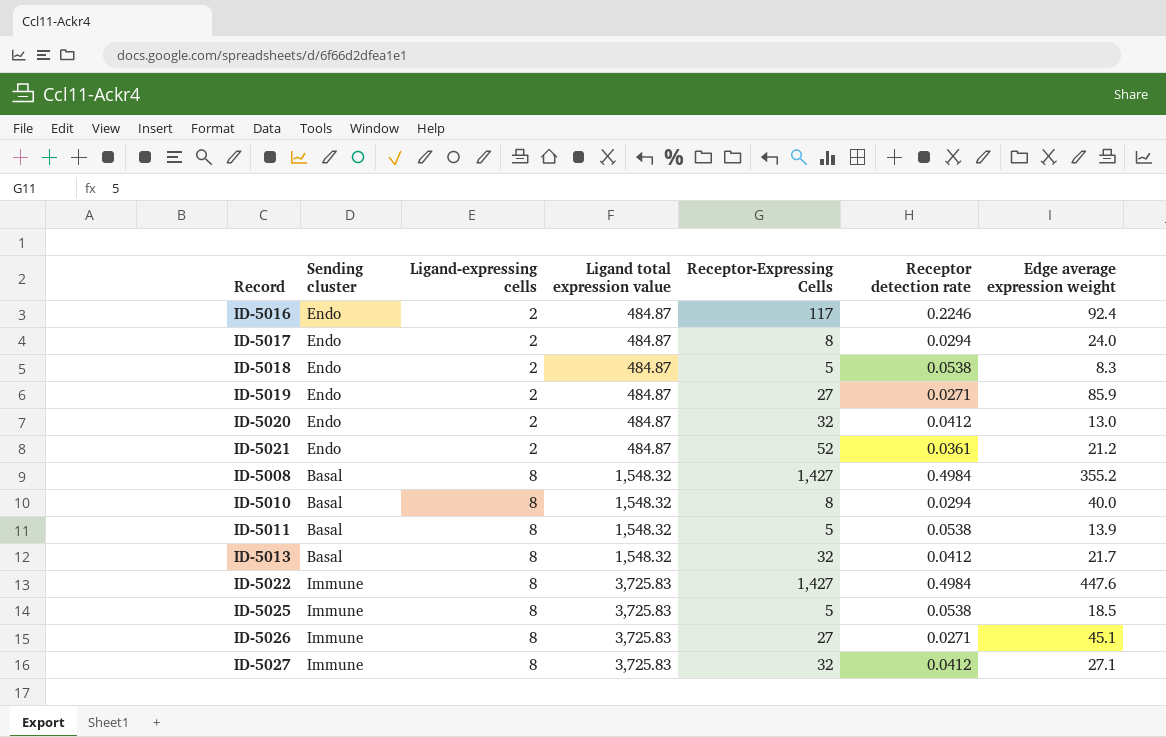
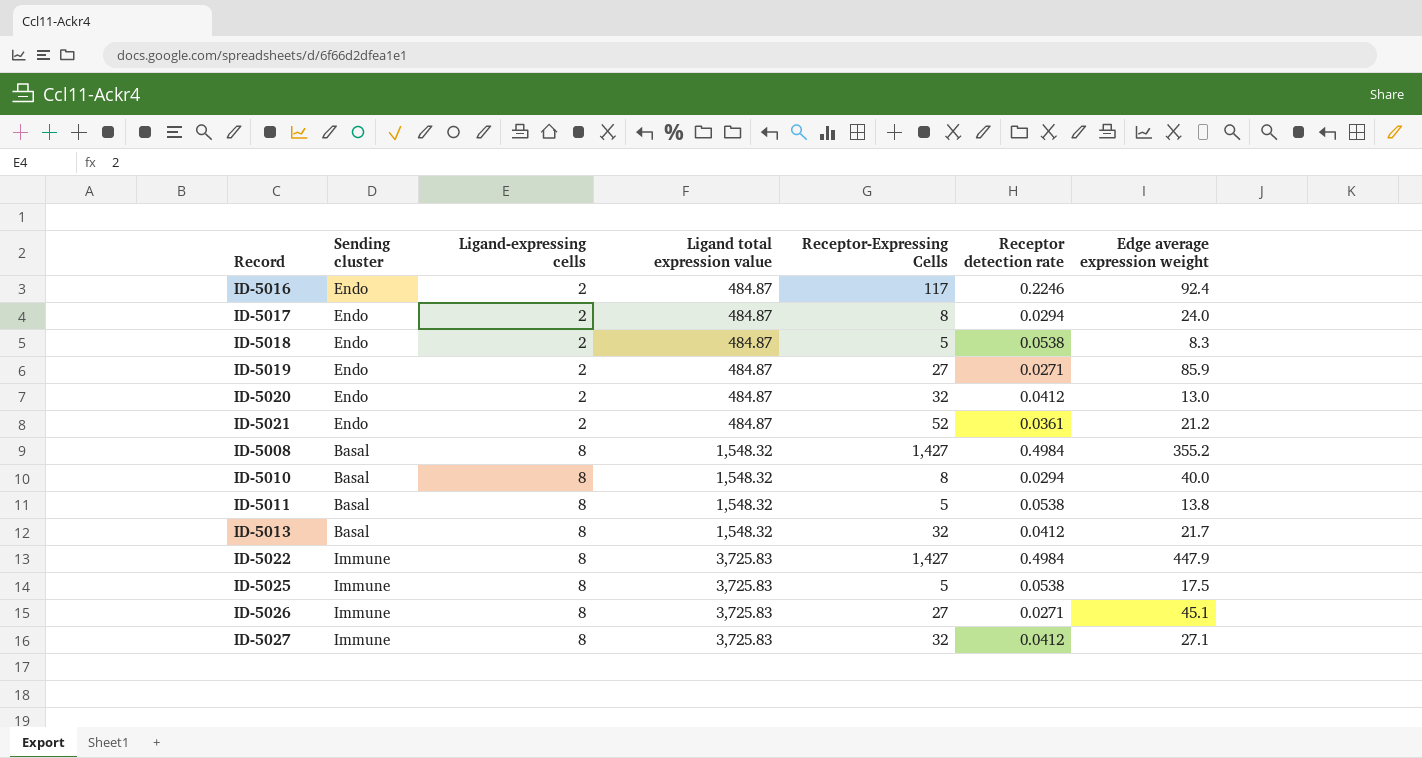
ID-5011 | Edge average expression weight: 13.9 -> 13.8
ID-5022 | Edge average expression weight: 447.6 -> 447.9
ID-5025 | Edge average expression weight: 18.5 -> 17.5

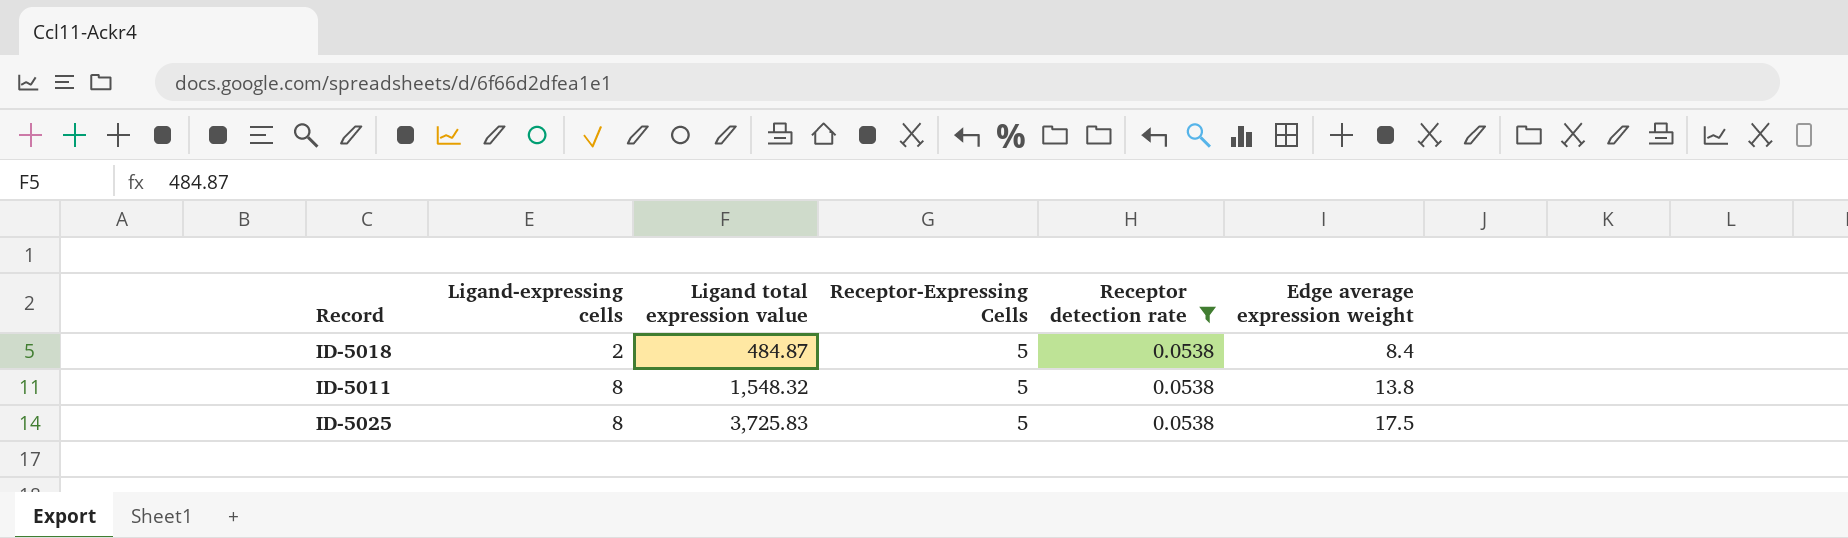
filter: none -> Receptor detection rate = 0.0538
column Sending cluster | position: 2 -> none
ID-5018 | Edge average expression weight: 8.3 -> 8.4

